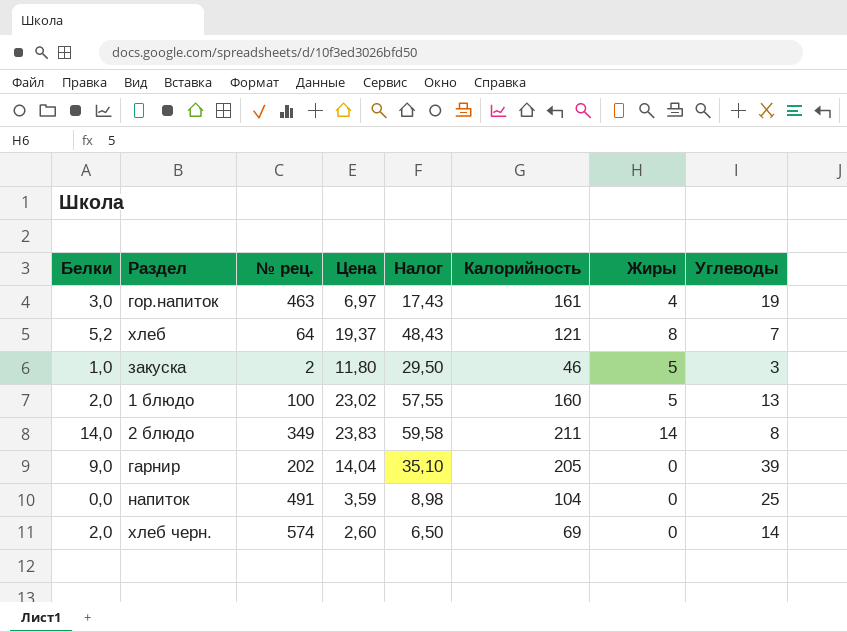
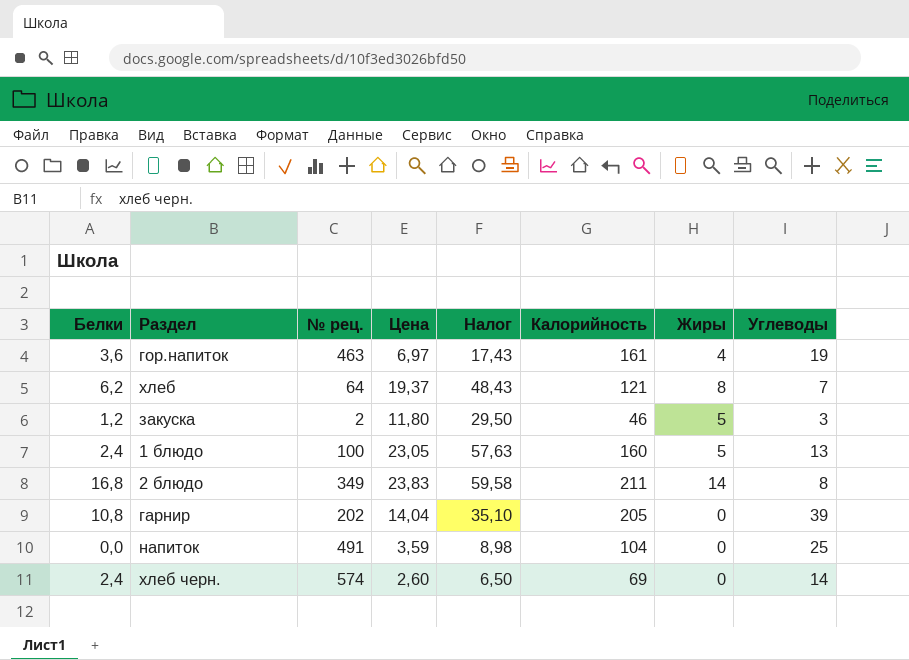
гор.напиток | Белки: 3,0 -> 3,6
хлеб | Белки: 5,2 -> 6,2
закуска | Белки: 1,0 -> 1,2
1 блюдо | Белки: 2,0 -> 2,4
1 блюдо | Цена: 23,02 -> 23,05
1 блюдо | Налог: 57,55 -> 57,63
2 блюдо | Белки: 14,0 -> 16,8
гарнир | Белки: 9,0 -> 10,8
хлеб черн. | Белки: 2,0 -> 2,4

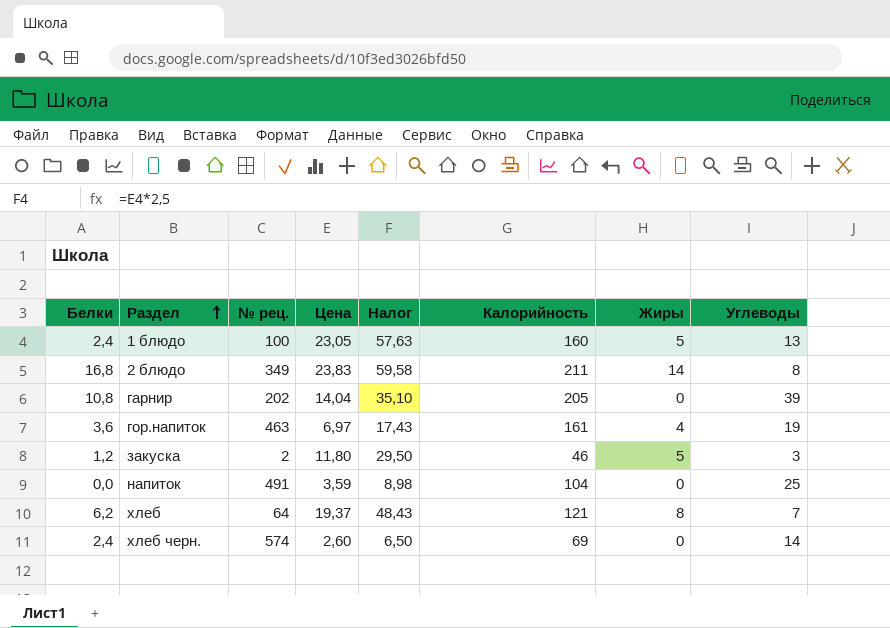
row order: none -> Раздел ascending

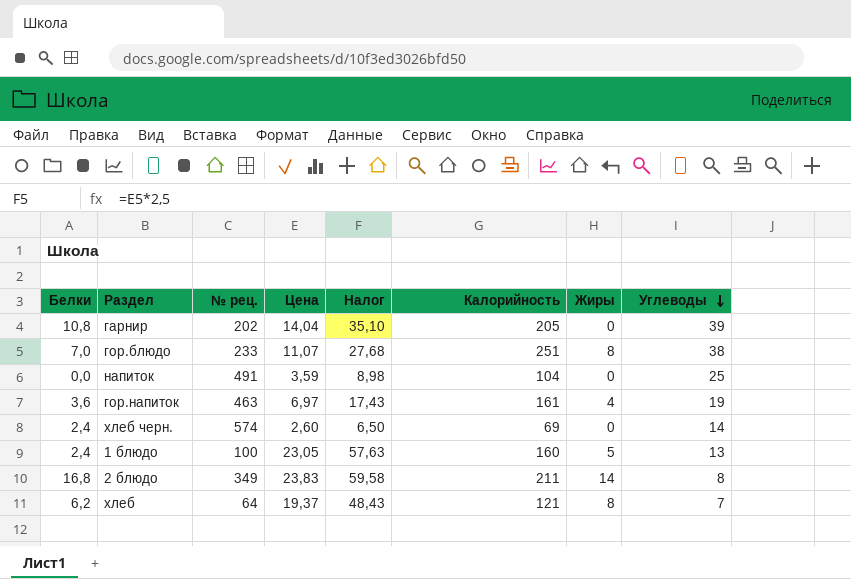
row order: Раздел ascending -> Углеводы descending
row закуска: 1,2 | 2 | 11,80 | 29,50 | 46 | 5 | 3 -> none
row гор.блюдо: none -> 7,0 | 233 | 11,07 | 27,68 | 251 | 8 | 38

